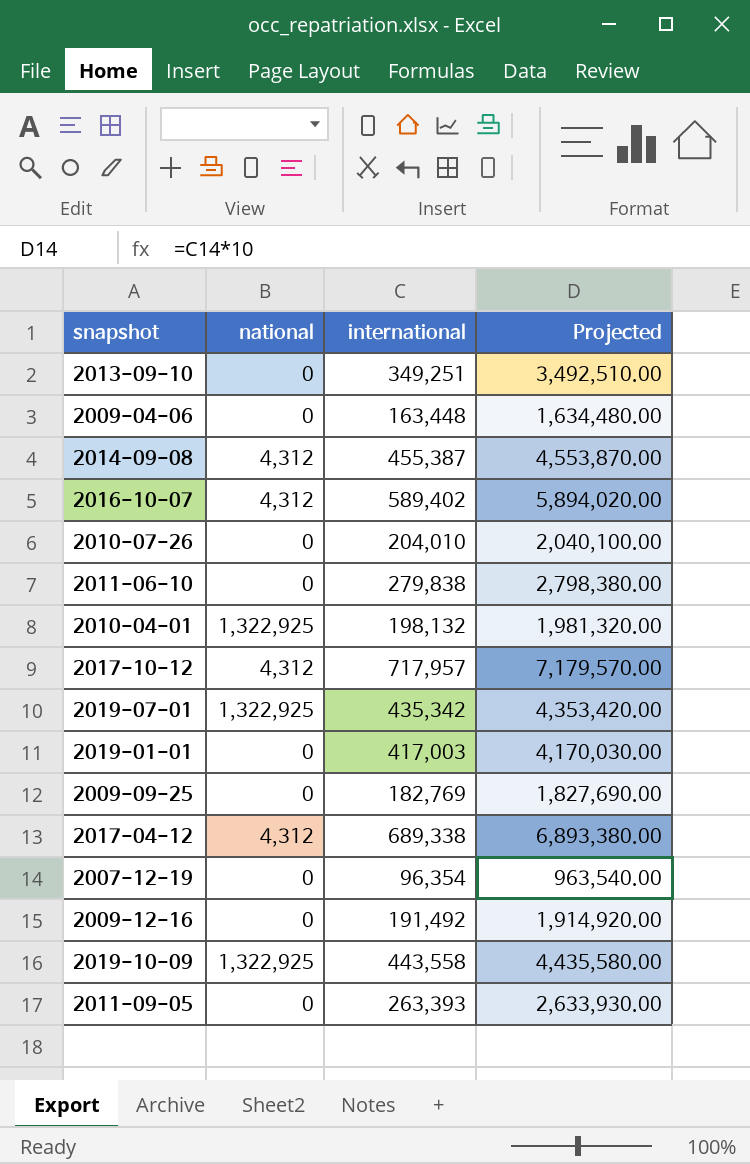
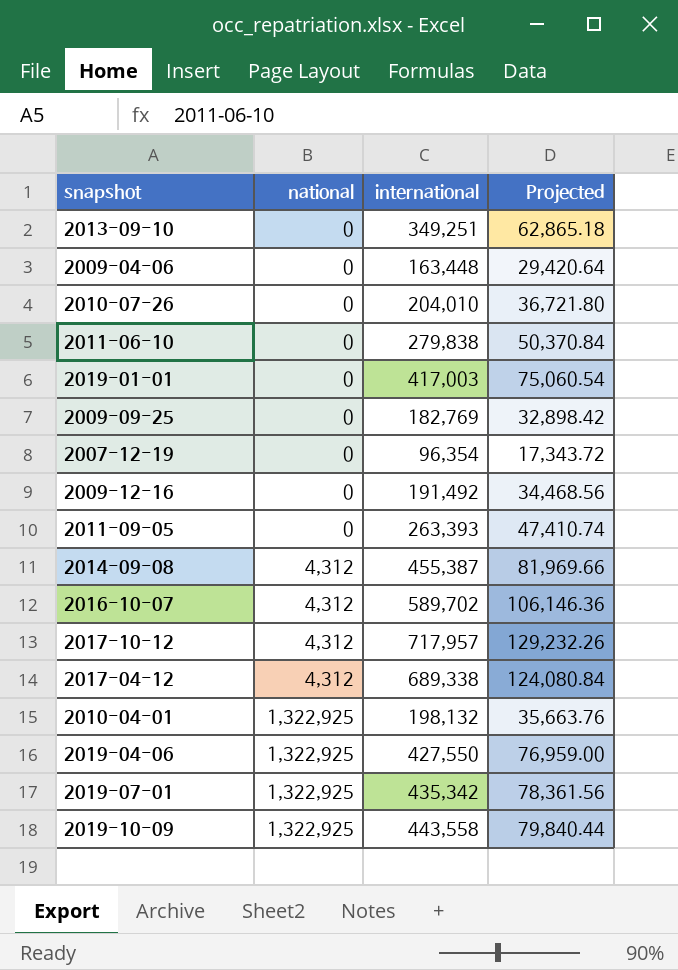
row order: none -> national ascending
column Projected | formula: [international] * 10 -> [international] * 0.18
2016-10-07 | international: 589,402 -> 589,702
row 2019-04-06: none -> 1,322,925 | 427,550 | 76,959.00

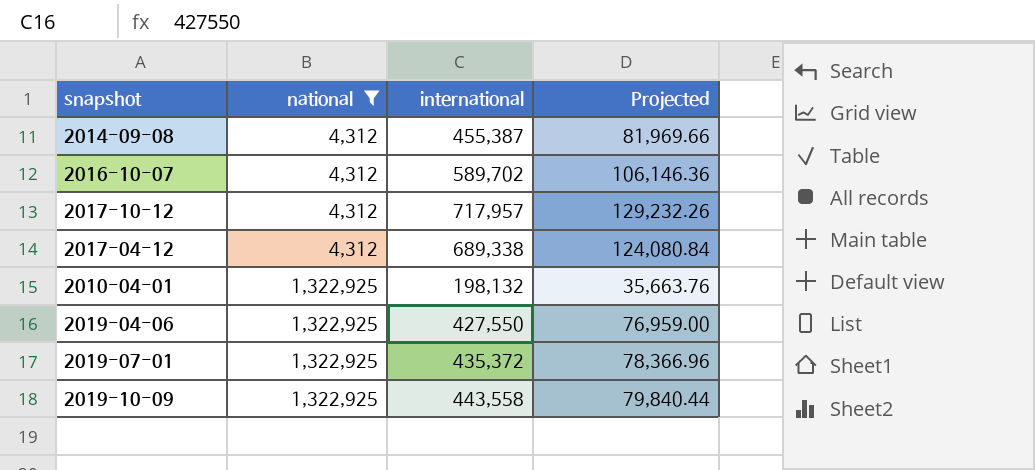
filter: none -> national != 0
2019-07-01 | international: 435,342 -> 435,372
2019-07-01 | Projected: 78,361.56 -> 78,366.96

